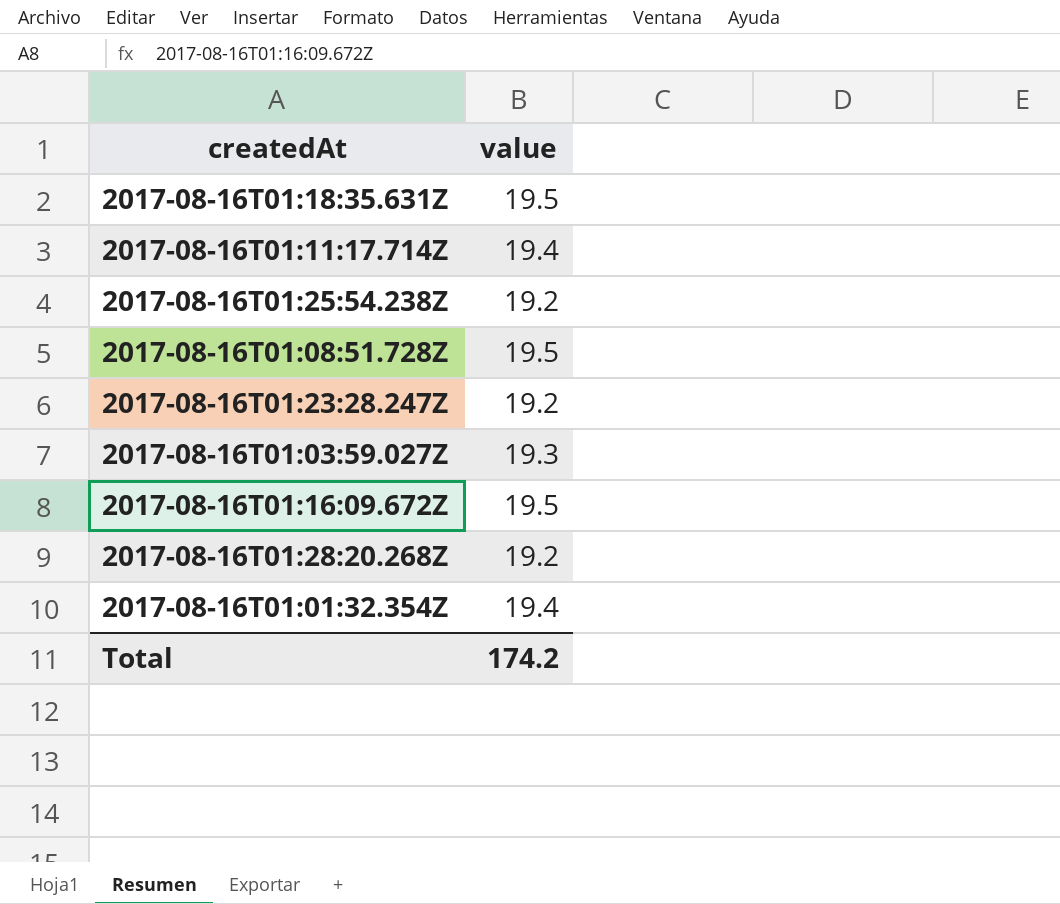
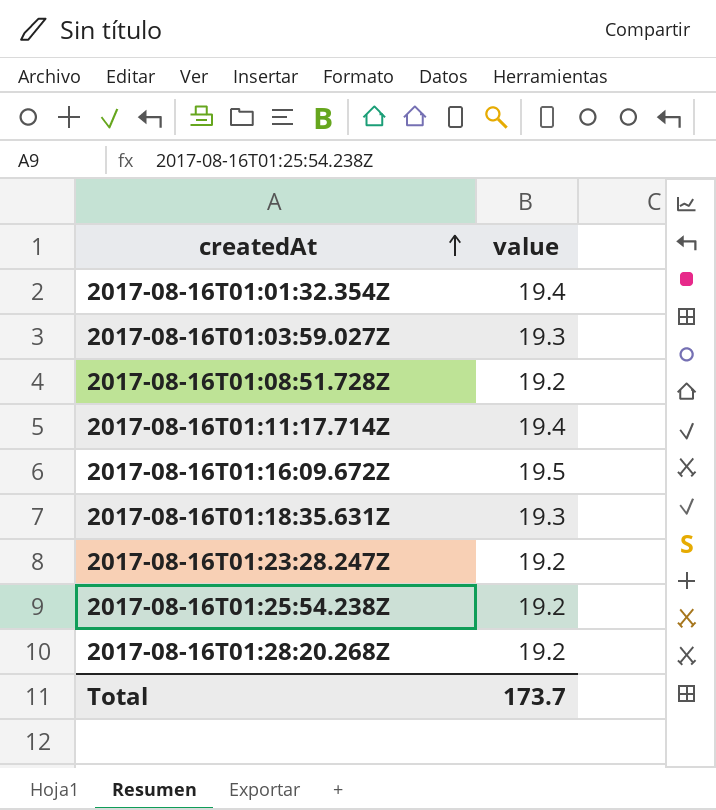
row order: none -> createdAt ascending
2017-08-16T01:08:51.728Z | value: 19.5 -> 19.2
2017-08-16T01:18:35.631Z | value: 19.5 -> 19.3
Total | value: 174.2 -> 173.7

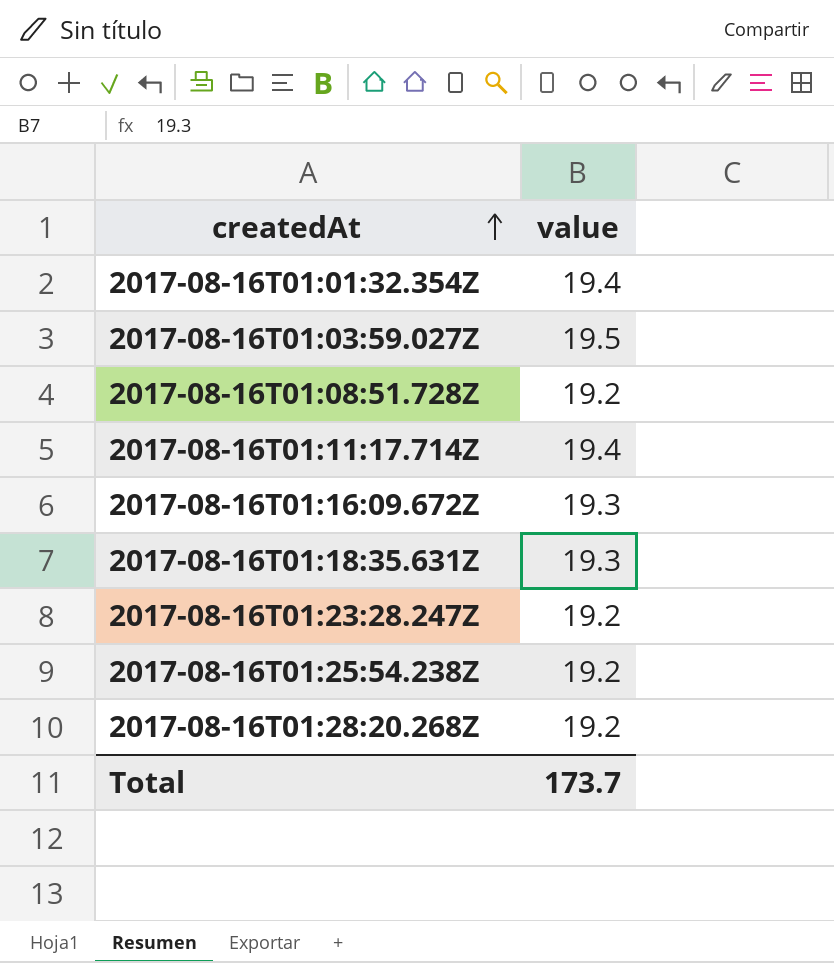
2017-08-16T01:03:59.027Z | value: 19.3 -> 19.5
2017-08-16T01:16:09.672Z | value: 19.5 -> 19.3

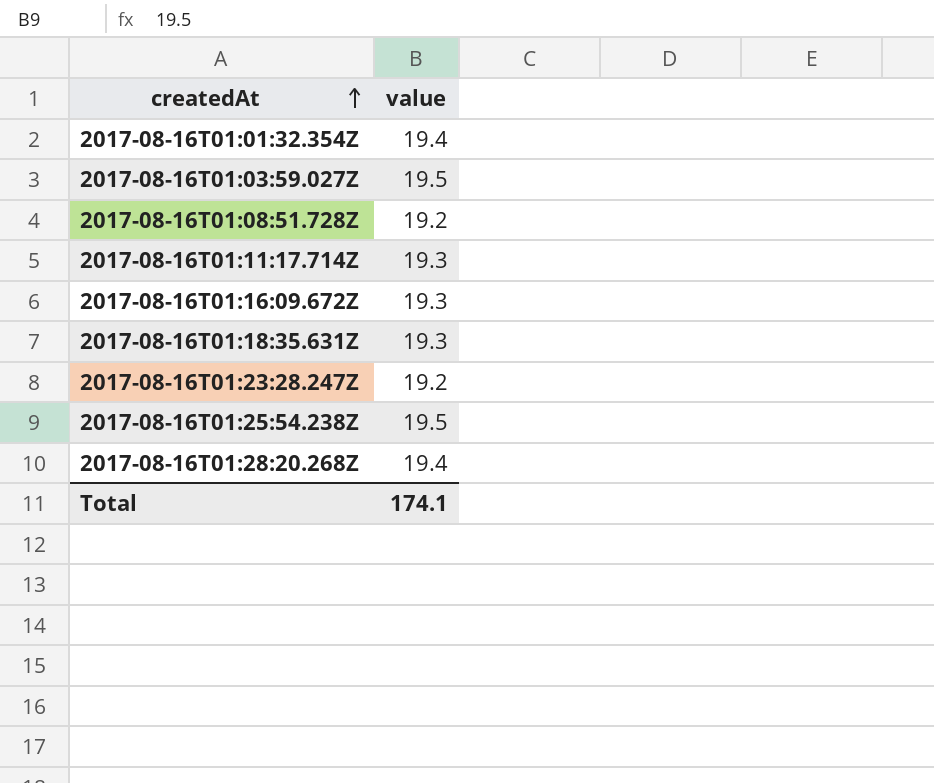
2017-08-16T01:11:17.714Z | value: 19.4 -> 19.3
2017-08-16T01:25:54.238Z | value: 19.2 -> 19.5
2017-08-16T01:28:20.268Z | value: 19.2 -> 19.4
Total | value: 173.7 -> 174.1

